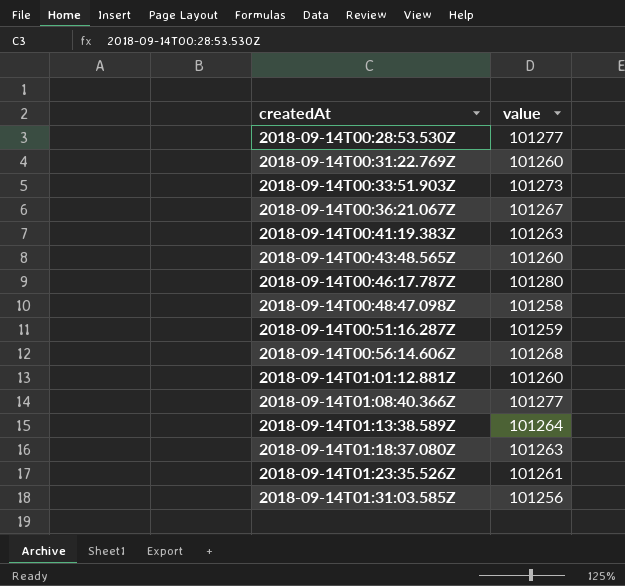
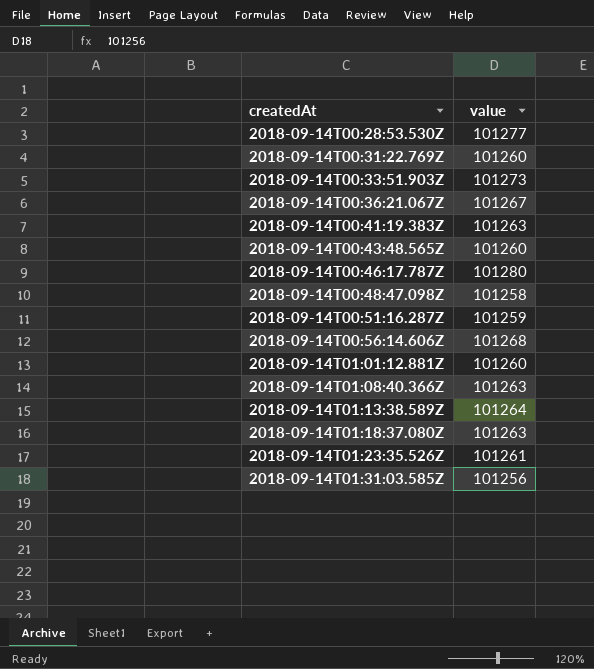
2018-09-14T01:08:40.366Z | value: 101277 -> 101263

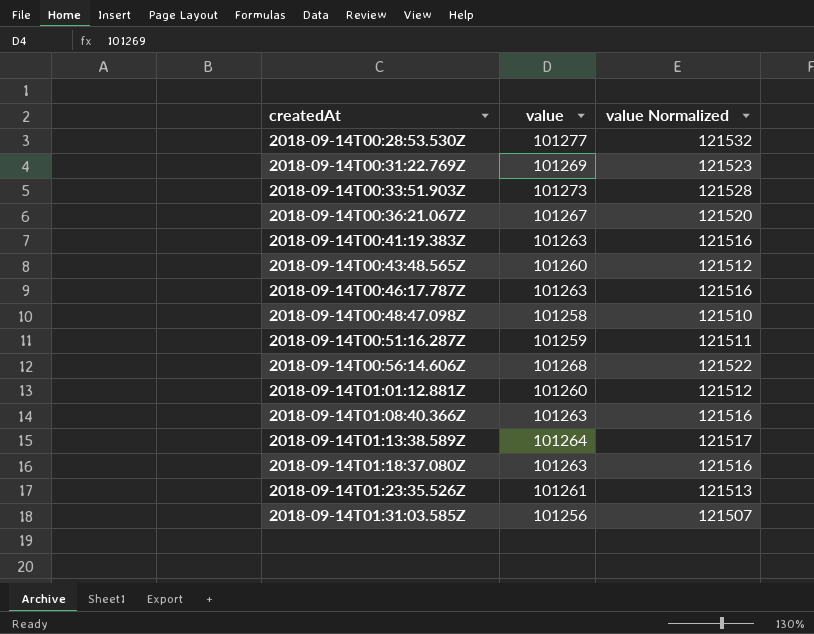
column value Normalized | formula: none -> [value] * 1.2
2018-09-14T00:31:22.769Z | value: 101260 -> 101269
2018-09-14T00:46:17.787Z | value: 101280 -> 101263

